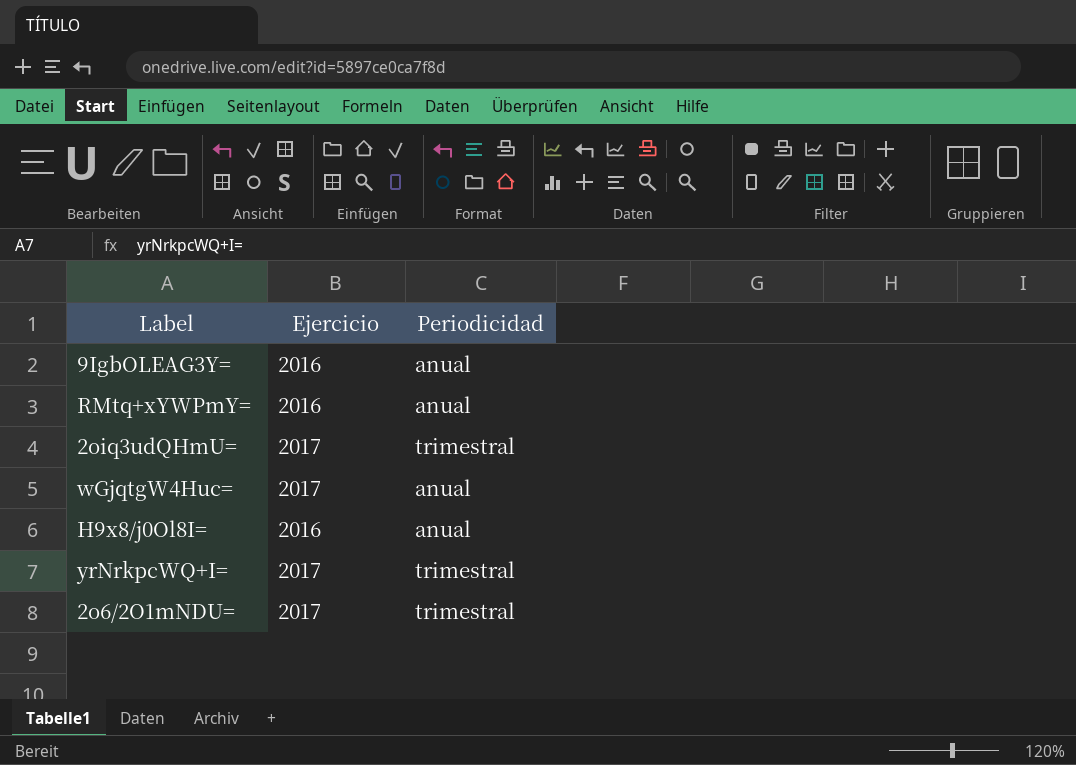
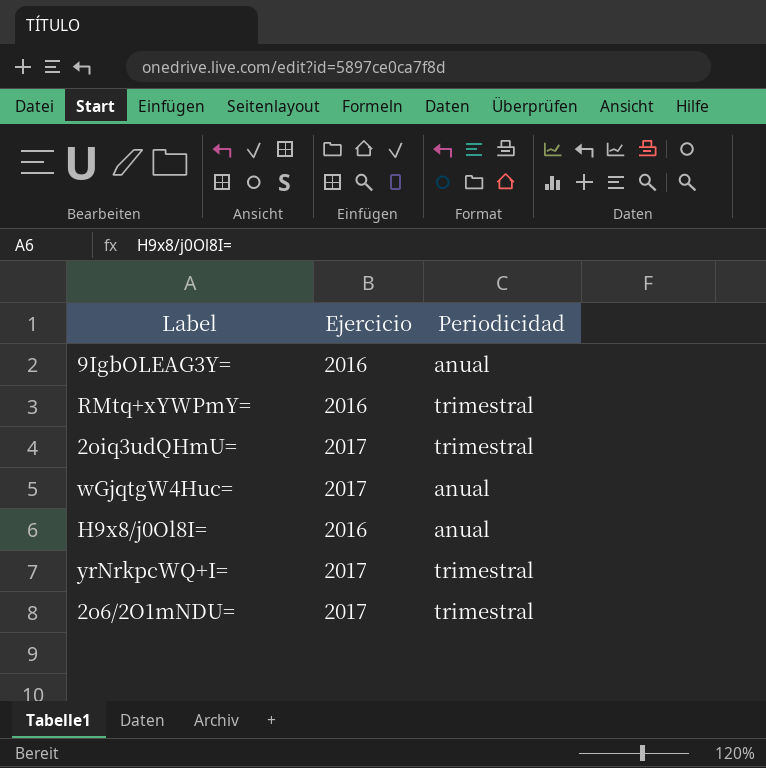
RMtq+xYWPmY= | Periodicidad: anual -> trimestral

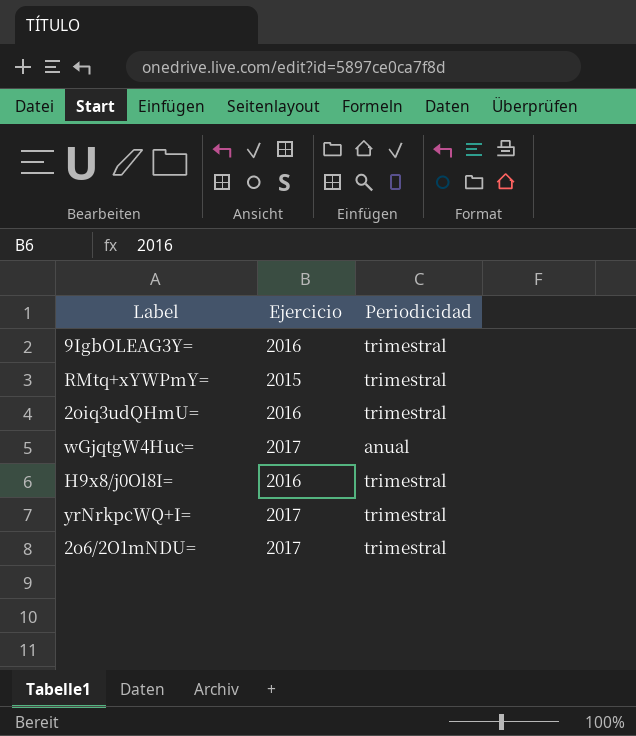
9IgbOLEAG3Y= | Periodicidad: anual -> trimestral
RMtq+xYWPmY= | Ejercicio: 2016 -> 2015
2oiq3udQHmU= | Ejercicio: 2017 -> 2016
H9x8/j0Ol8I= | Periodicidad: anual -> trimestral

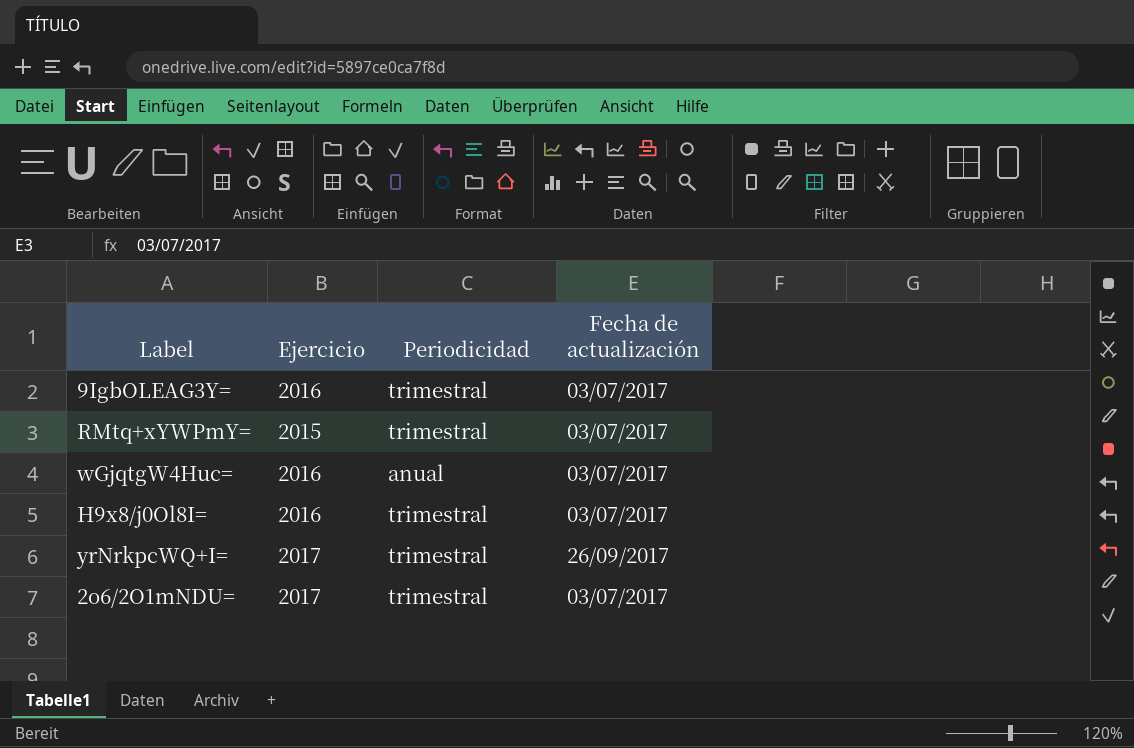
column Fecha de actualización | position: none -> 4
row 2oiq3udQHmU=: 2016 | trimestral -> none
wGjqtgW4Huc= | Ejercicio: 2017 -> 2016

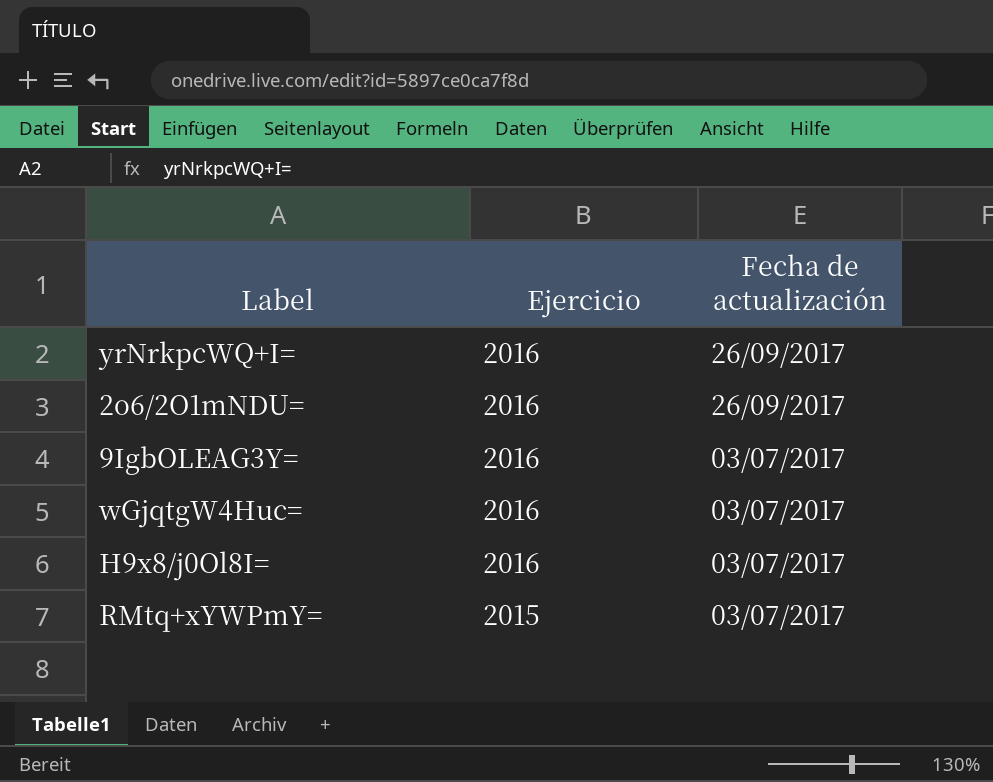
row order: none -> Ejercicio descending
column Periodicidad | position: 3 -> none
yrNrkpcWQ+I= | Ejercicio: 2017 -> 2016
2o6/2O1mNDU= | Ejercicio: 2017 -> 2016
2o6/2O1mNDU= | Fecha de actualización: 03/07/2017 -> 26/09/2017

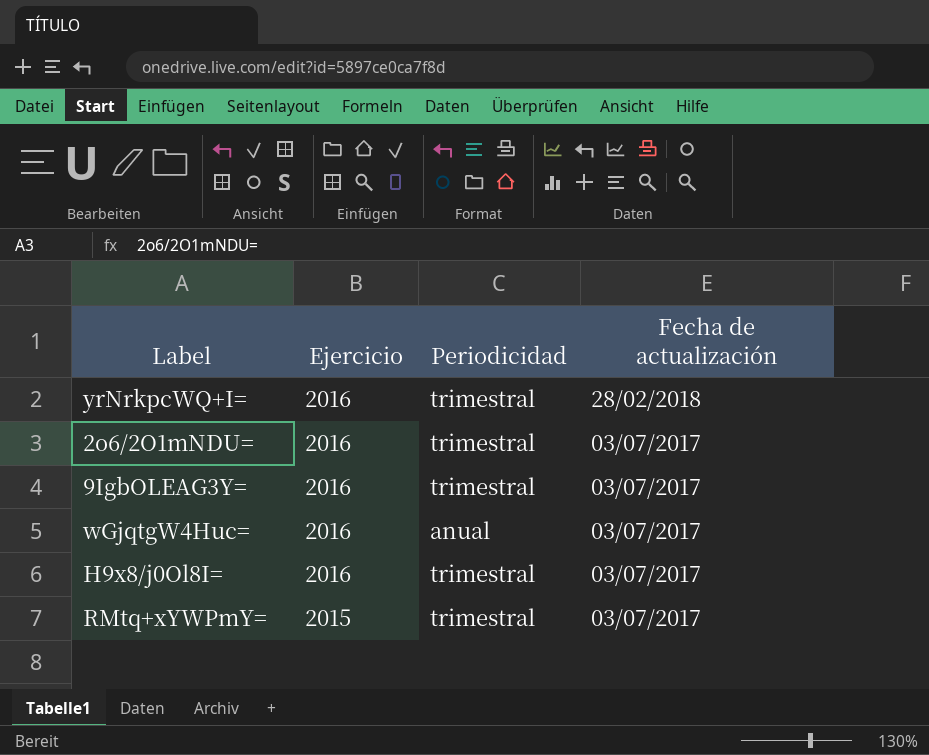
column Periodicidad | position: none -> 3
yrNrkpcWQ+I= | Fecha de actualización: 26/09/2017 -> 28/02/2018
2o6/2O1mNDU= | Fecha de actualización: 26/09/2017 -> 03/07/2017

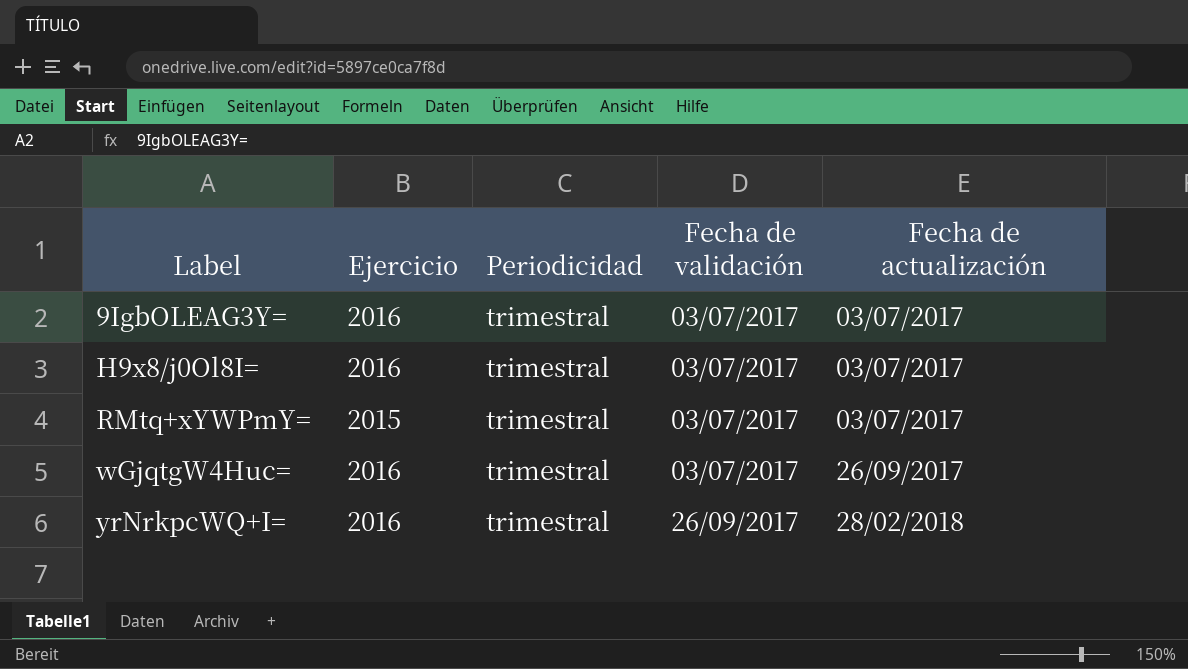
row order: Ejercicio descending -> Label ascending
column Fecha de validación | position: none -> 4
row 2o6/2O1mNDU=: 2016 | trimestral | 03/07/2017 -> none
wGjqtgW4Huc= | Periodicidad: anual -> trimestral
wGjqtgW4Huc= | Fecha de actualización: 03/07/2017 -> 26/09/2017

